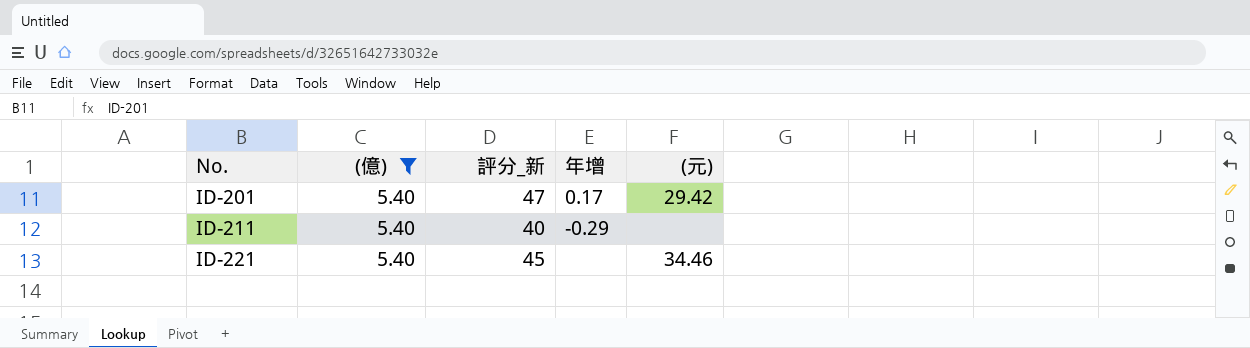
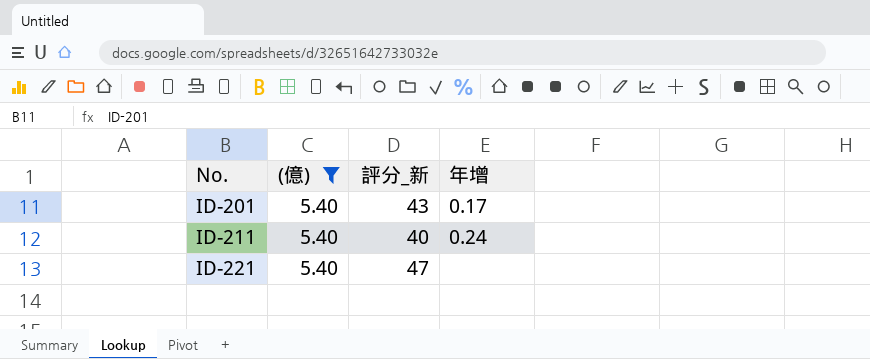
column (元) | position: 5 -> none
ID-201 | 評分_新: 47 -> 43
ID-211 | 年增: -0.29 -> 0.24
ID-221 | 評分_新: 45 -> 47

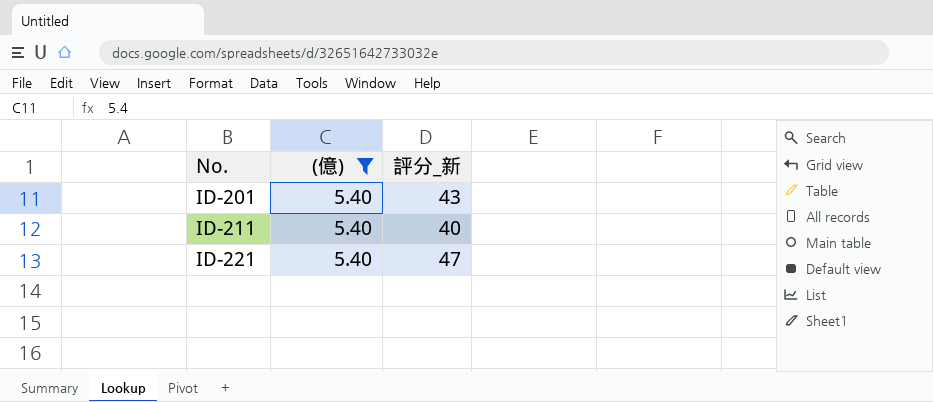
column 年增 | position: 4 -> none

